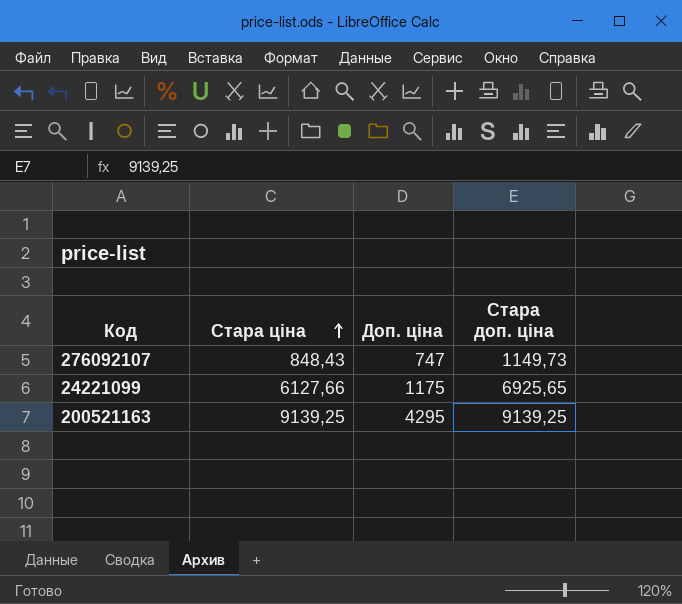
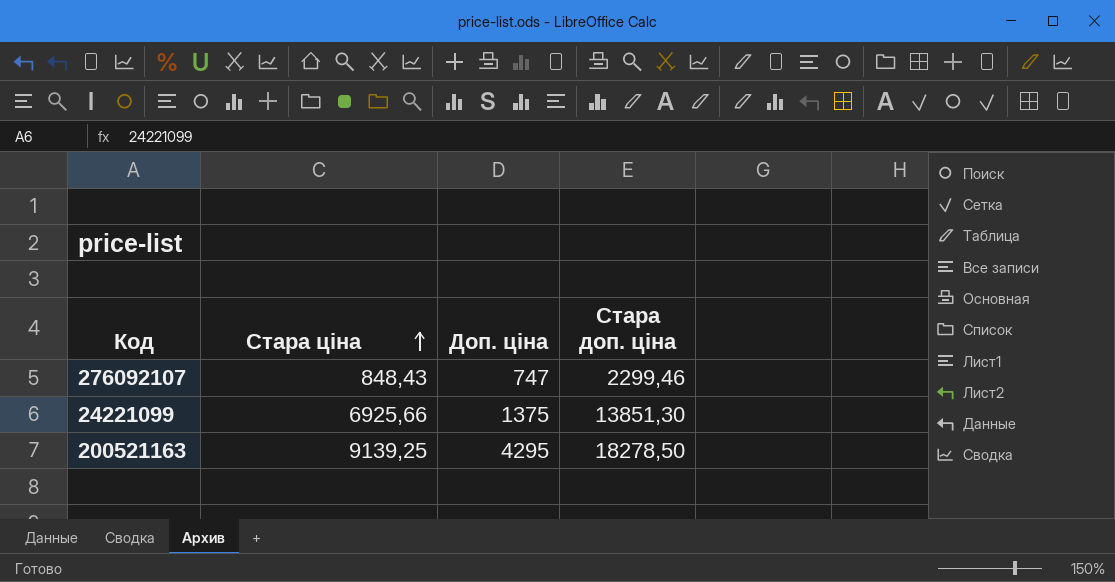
276092107 | Стара доп. ціна: 1149,73 -> 2299,46
24221099 | Стара ціна: 6127,66 -> 6925,66
24221099 | Доп. ціна: 1175 -> 1375
24221099 | Стара доп. ціна: 6925,65 -> 13851,30
200521163 | Стара доп. ціна: 9139,25 -> 18278,50

